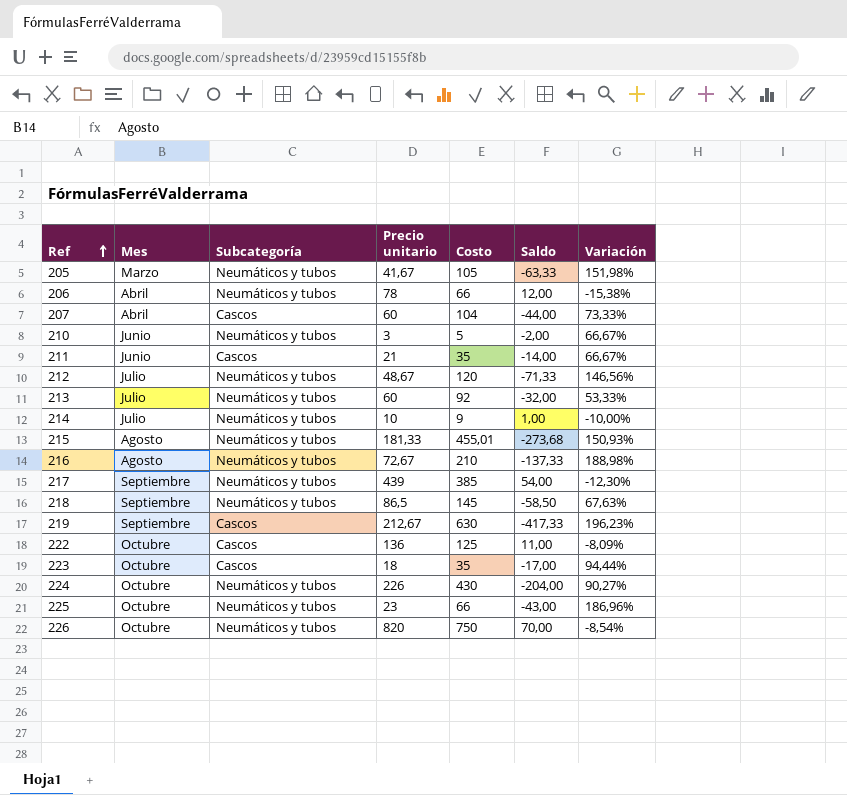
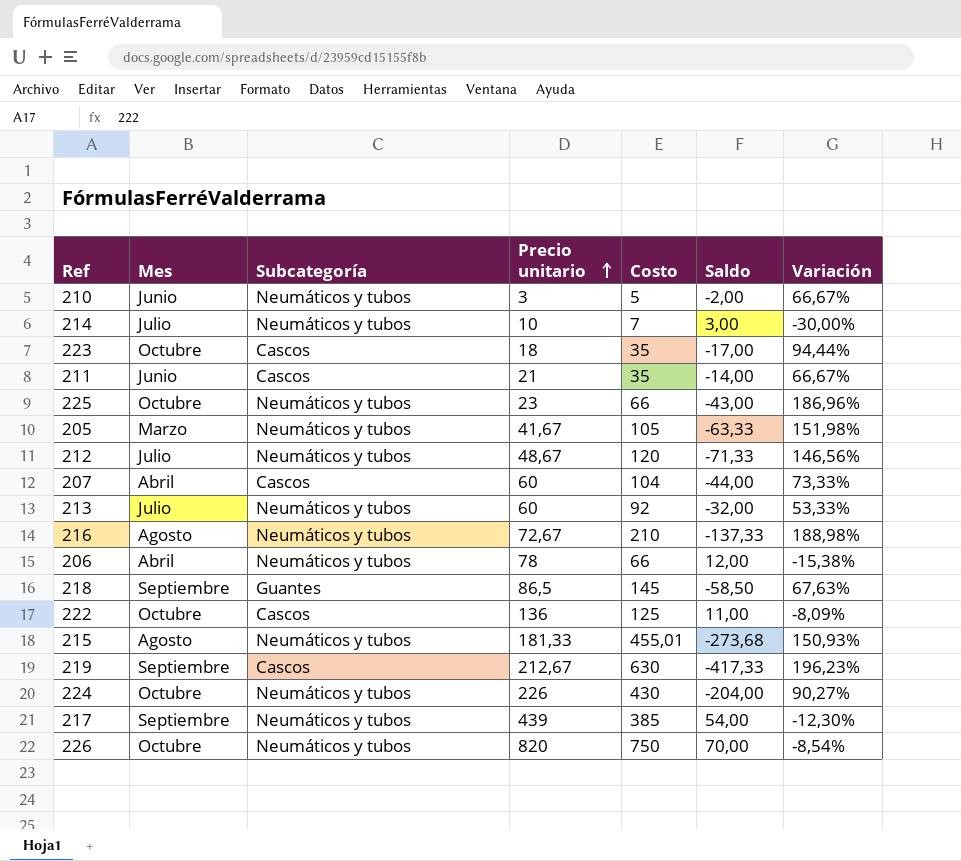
row order: Ref ascending -> Precio unitario ascending
214 | Costo: 9 -> 7
214 | Saldo: 1,00 -> 3,00
214 | Variación: -10,00% -> -30,00%
218 | Subcategoría: Neumáticos y tubos -> Guantes

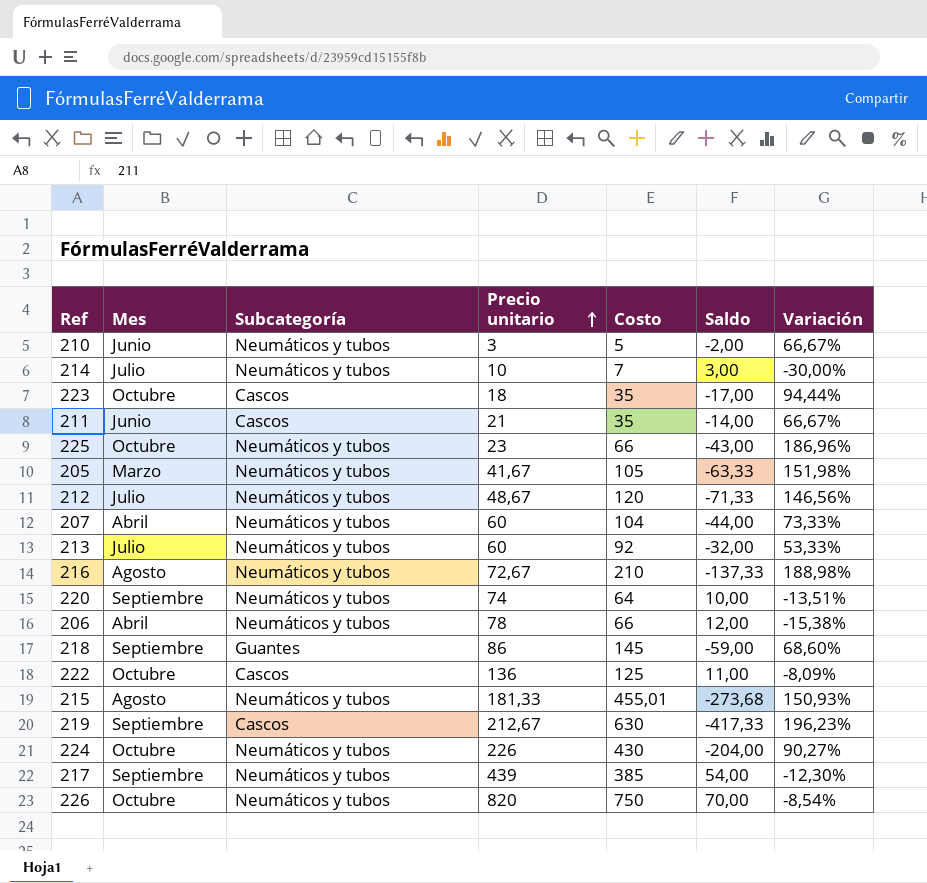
207 | Subcategoría: Cascos -> Neumáticos y tubos
row 220: none -> Septiembre | Neumáticos y tubos | 74 | 64 | 10,00 | -13,51%
218 | Precio unitario: 86,5 -> 86
218 | Saldo: -58,50 -> -59,00
218 | Variación: 67,63% -> 68,60%

